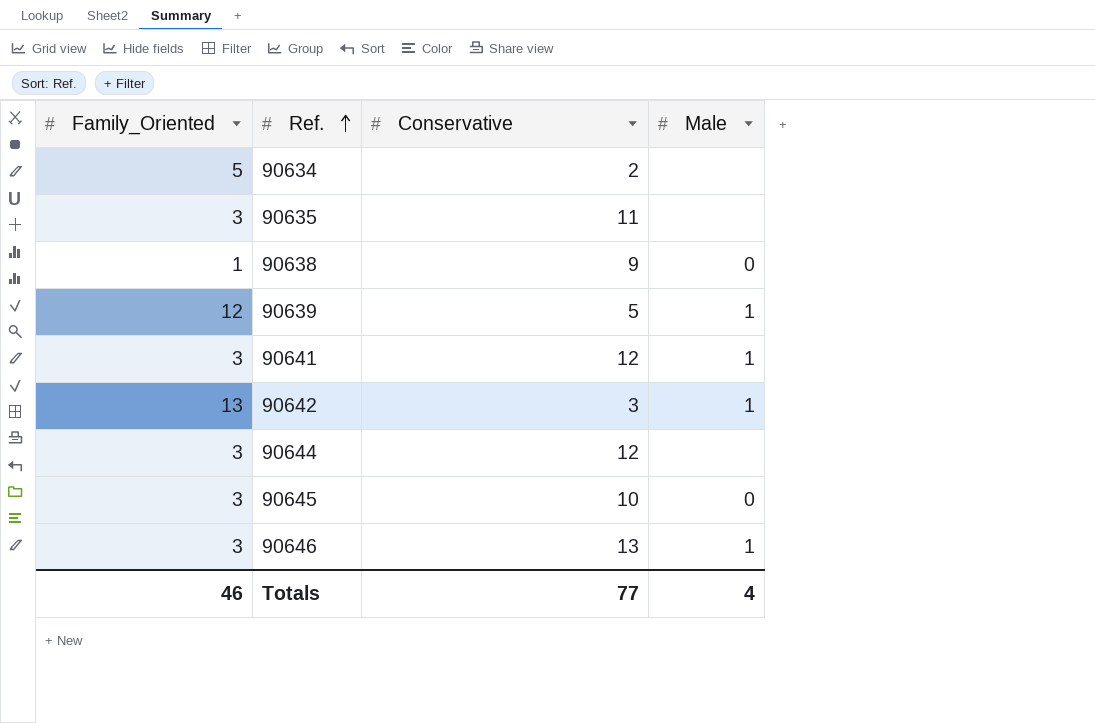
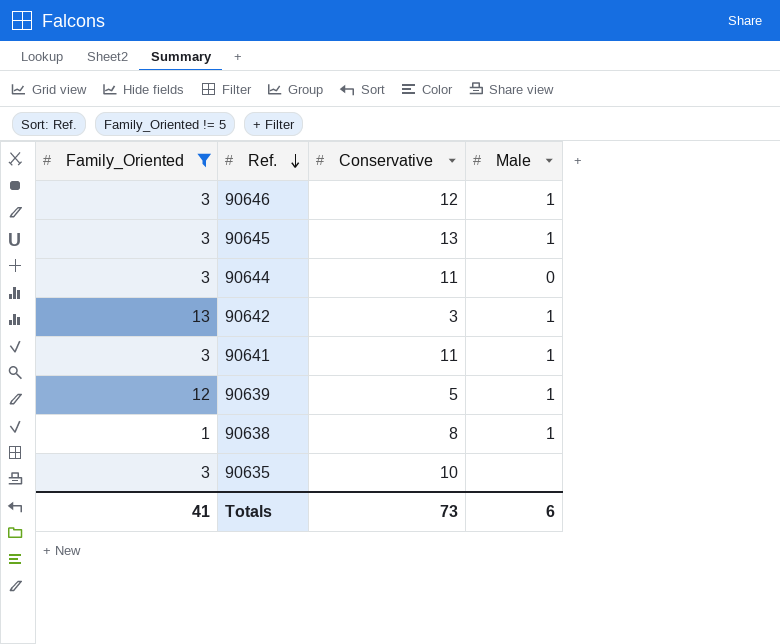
filter: none -> Family_Oriented != 5
row order: Ref. ascending -> Ref. descending
90646 | Conservative: 13 -> 12
90645 | Conservative: 10 -> 13
90645 | Male: 0 -> 1
90644 | Conservative: 12 -> 11
90644 | Male: none -> 0
90641 | Conservative: 12 -> 11
90638 | Conservative: 9 -> 8
90638 | Male: 0 -> 1
90635 | Conservative: 11 -> 10
Totals | Family_Oriented: 46 -> 41
Totals | Conservative: 77 -> 73
Totals | Male: 4 -> 6

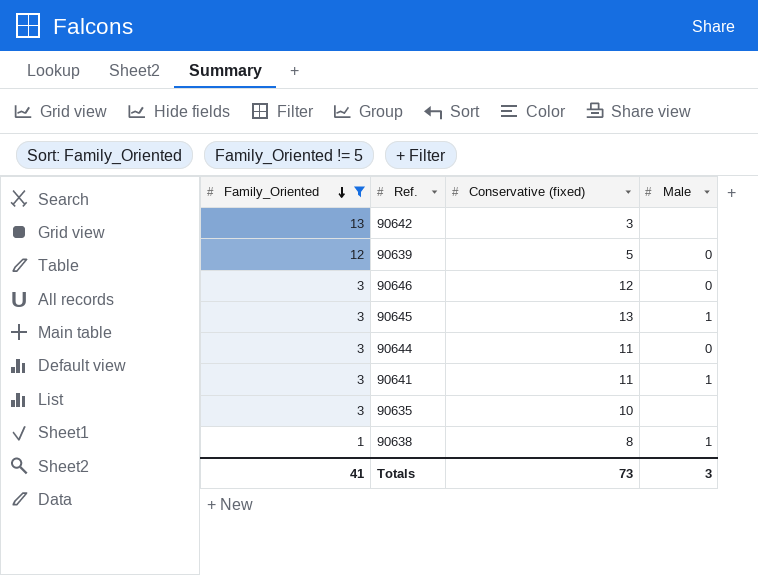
row order: Ref. descending -> Family_Oriented descending
column name: Conservative -> Conservative (fixed)
90642 | Male: 1 -> none
90639 | Male: 1 -> 0
90646 | Male: 1 -> 0
Totals | Male: 6 -> 3

